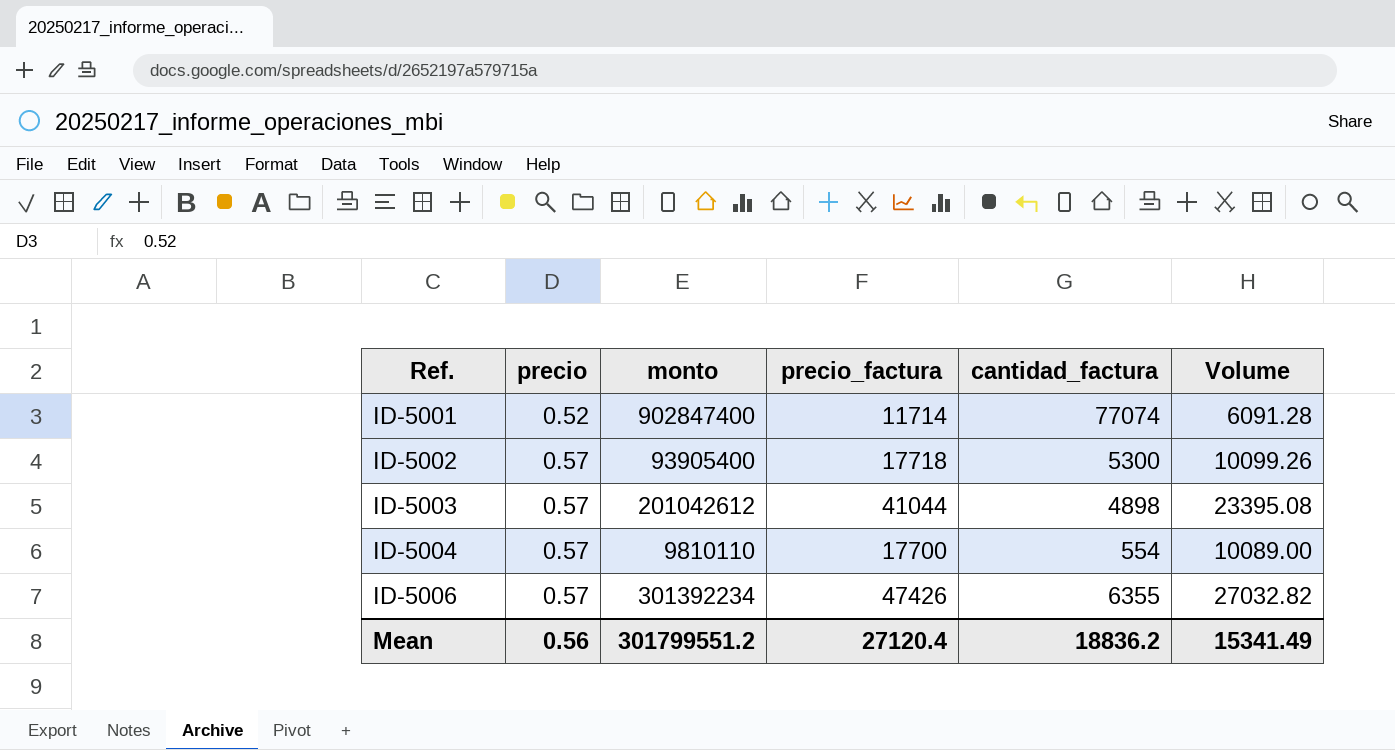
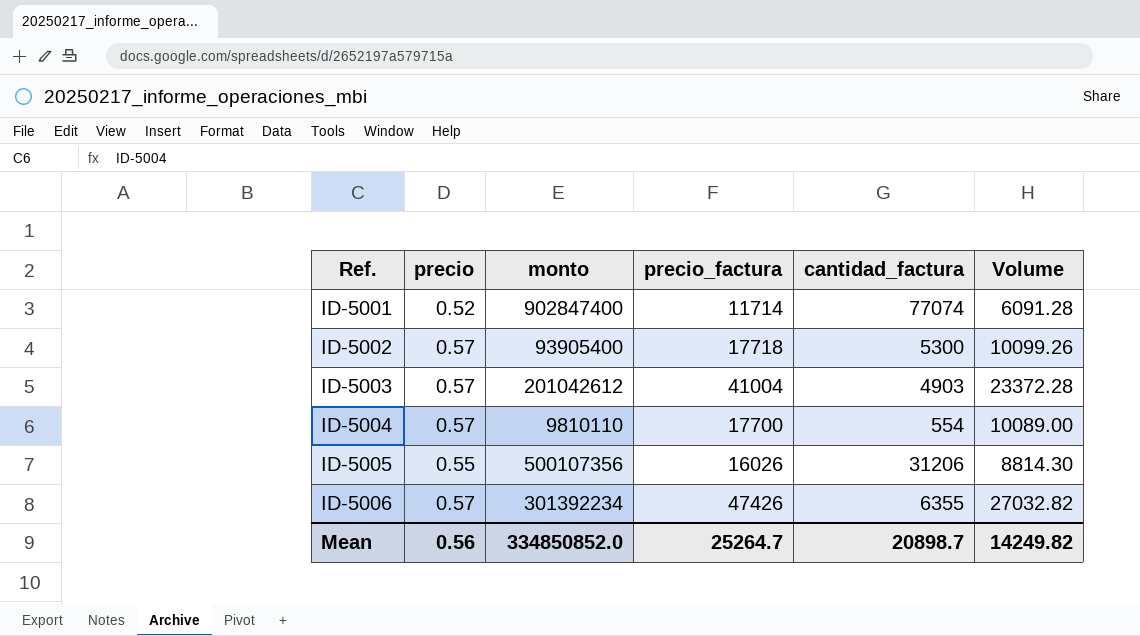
ID-5003 | precio_factura: 41044 -> 41004
ID-5003 | cantidad_factura: 4898 -> 4903
ID-5003 | Volume: 23395.08 -> 23372.28
row ID-5005: none -> 0.55 | 500107356 | 16026 | 31206 | 8814.30
Mean | monto: 301799551.2 -> 334850852.0
Mean | precio_factura: 27120.4 -> 25264.7
Mean | cantidad_factura: 18836.2 -> 20898.7
Mean | Volume: 15341.49 -> 14249.82

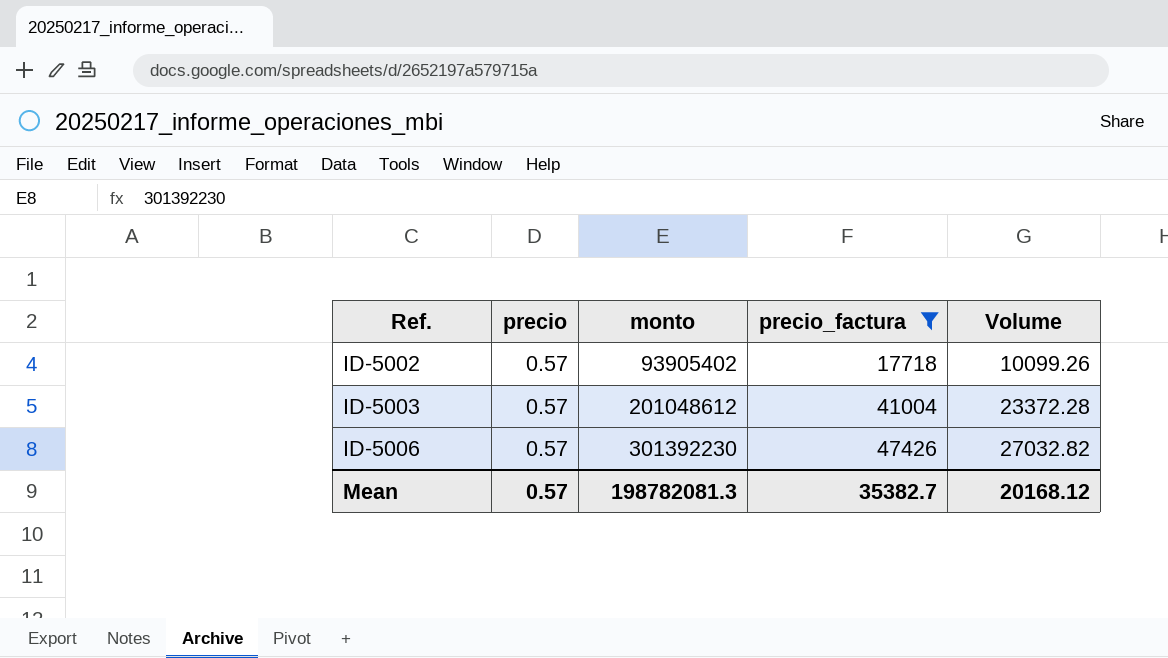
filter: none -> precio_factura >= 17718
column cantidad_factura | formula: [monto] / [precio_factura] -> none
ID-5002 | monto: 93905400 -> 93905402
ID-5003 | monto: 201042612 -> 201048612
ID-5006 | monto: 301392234 -> 301392230
Mean | precio: 0.56 -> 0.57
Mean | monto: 334850852.0 -> 198782081.3
Mean | precio_factura: 25264.7 -> 35382.7
Mean | Volume: 14249.82 -> 20168.12

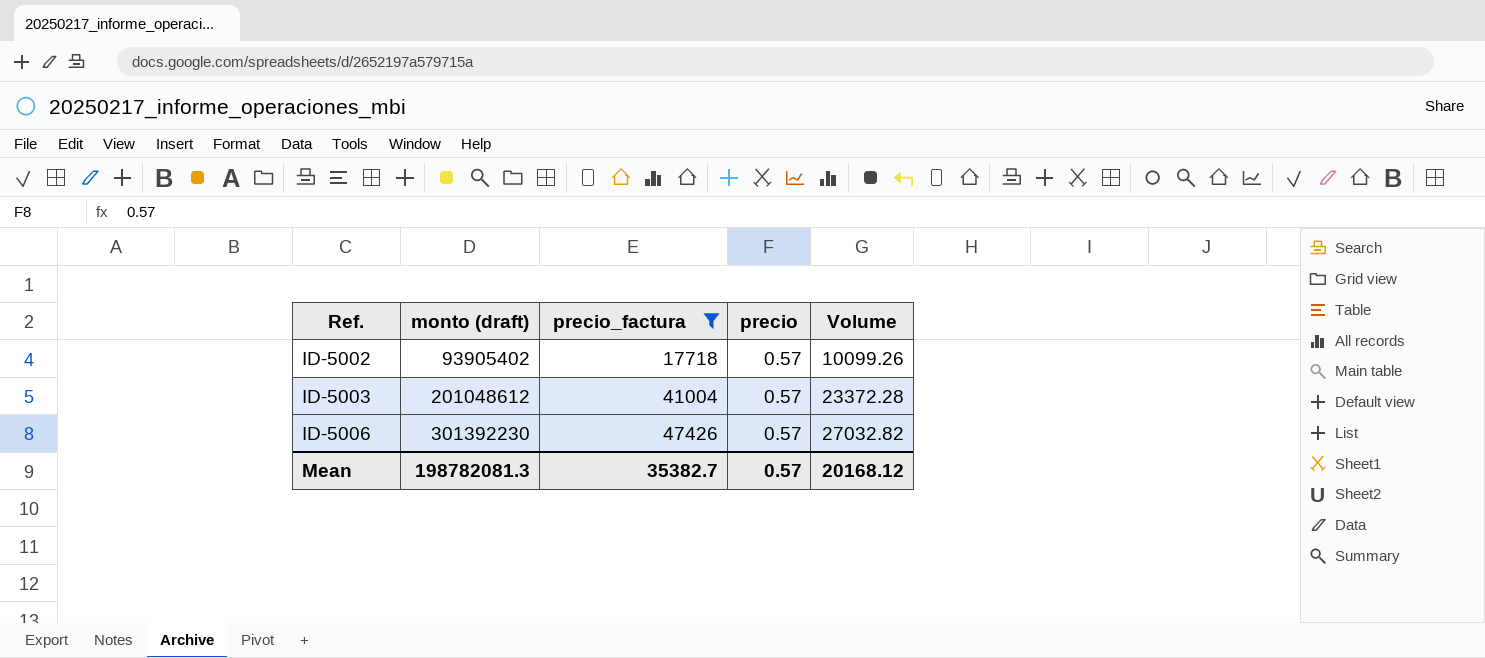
column name: monto -> monto (draft)
column precio | position: 2 -> 4

